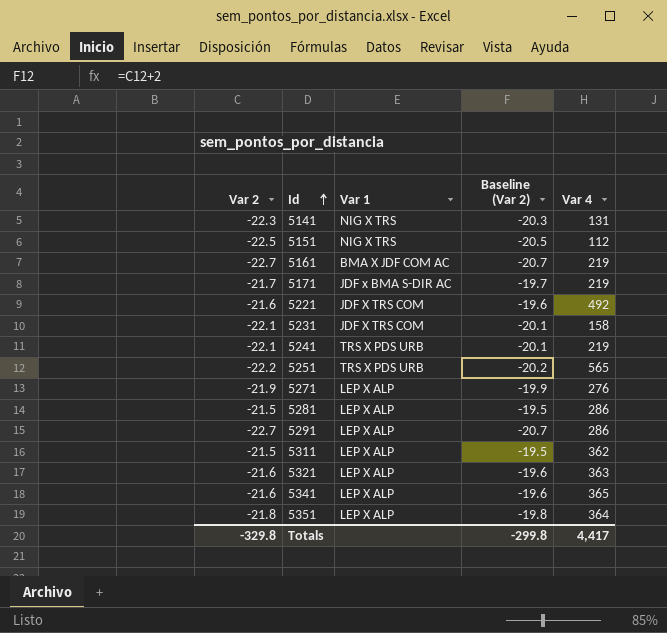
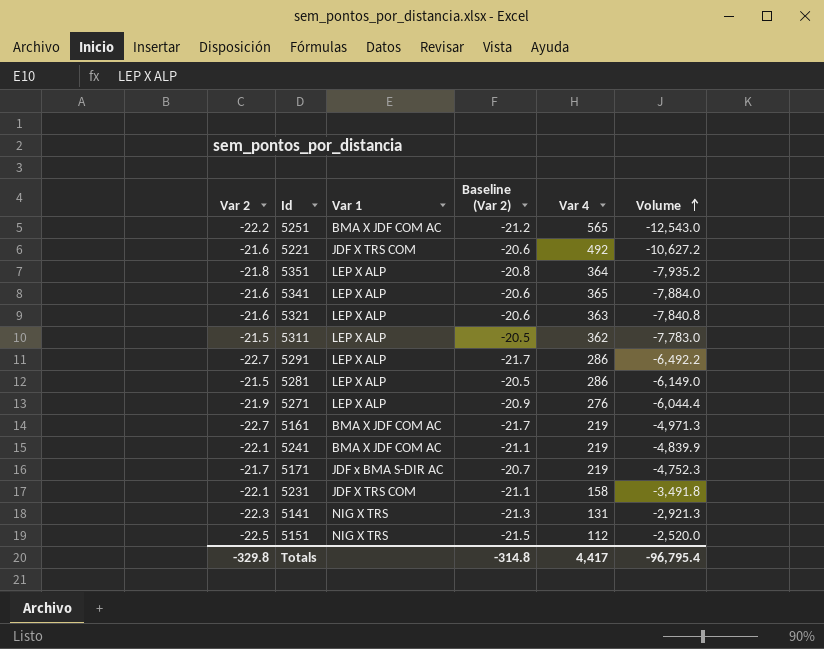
row order: Id ascending -> Volume ascending
column Baseline (Var 2) | formula: [Var 2] + 2 -> [Var 2] + 1
column Volume | formula: none -> [Var 2] * [Var 4]
5251 | Var 1: TRS X PDS URB -> BMA X JDF COM AC
5241 | Var 1: TRS X PDS URB -> BMA X JDF COM AC
Totals | Baseline (Var 2): -299.8 -> -314.8

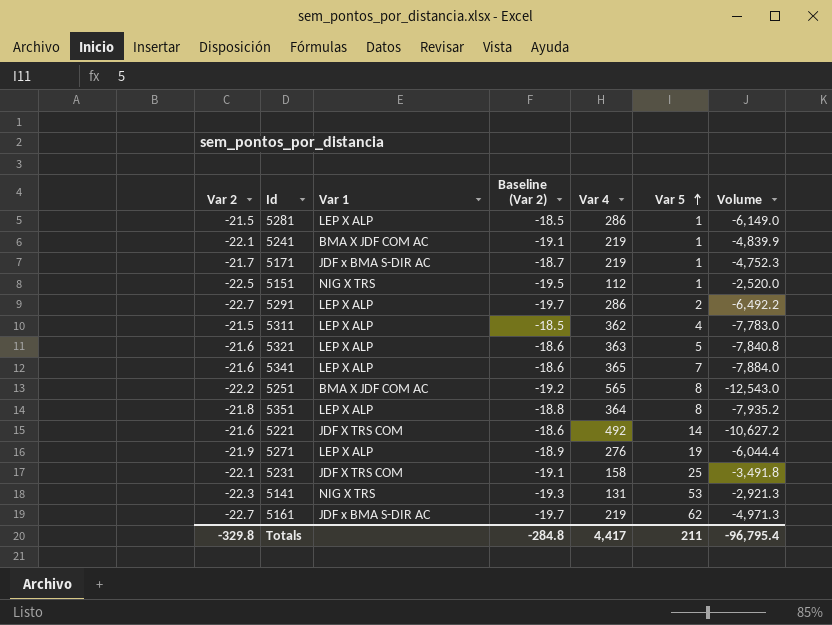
row order: Volume ascending -> Var 5 ascending
column Baseline (Var 2) | formula: [Var 2] + 1 -> [Var 2] + 3
column Var 5 | position: none -> 6
5161 | Var 1: BMA X JDF COM AC -> JDF x BMA S-DIR AC
Totals | Baseline (Var 2): -314.8 -> -284.8

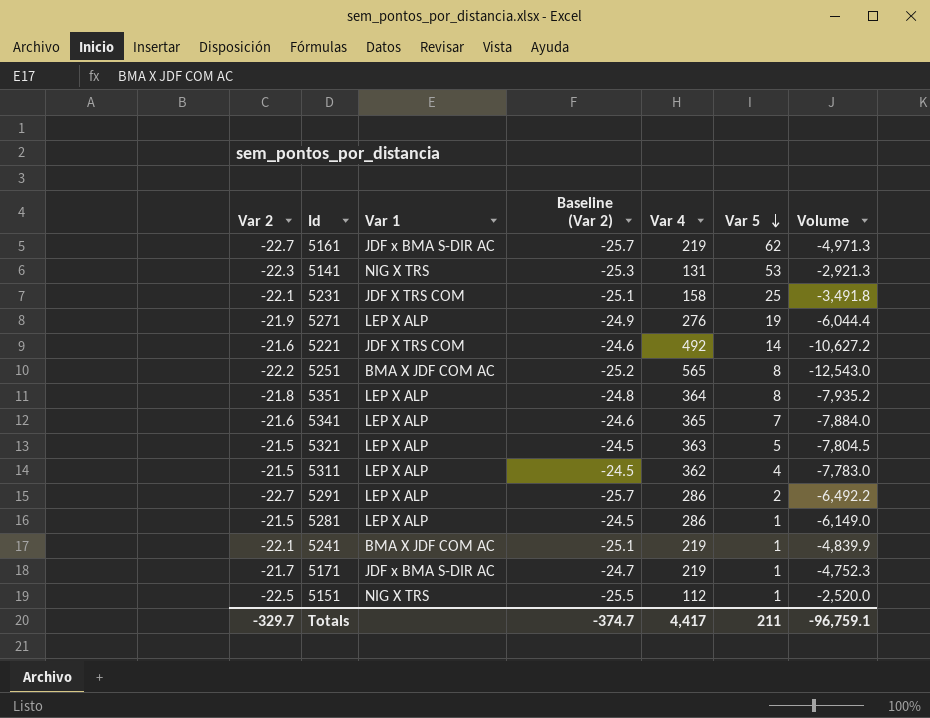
row order: Var 5 ascending -> Var 5 descending
column Baseline (Var 2) | formula: [Var 2] + 3 -> [Var 2] - 3
5321 | Var 2: -21.6 -> -21.5
5321 | Volume: -7,840.8 -> -7,804.5
Totals | Var 2: -329.8 -> -329.7
Totals | Baseline (Var 2): -284.8 -> -374.7
Totals | Volume: -96,795.4 -> -96,759.1

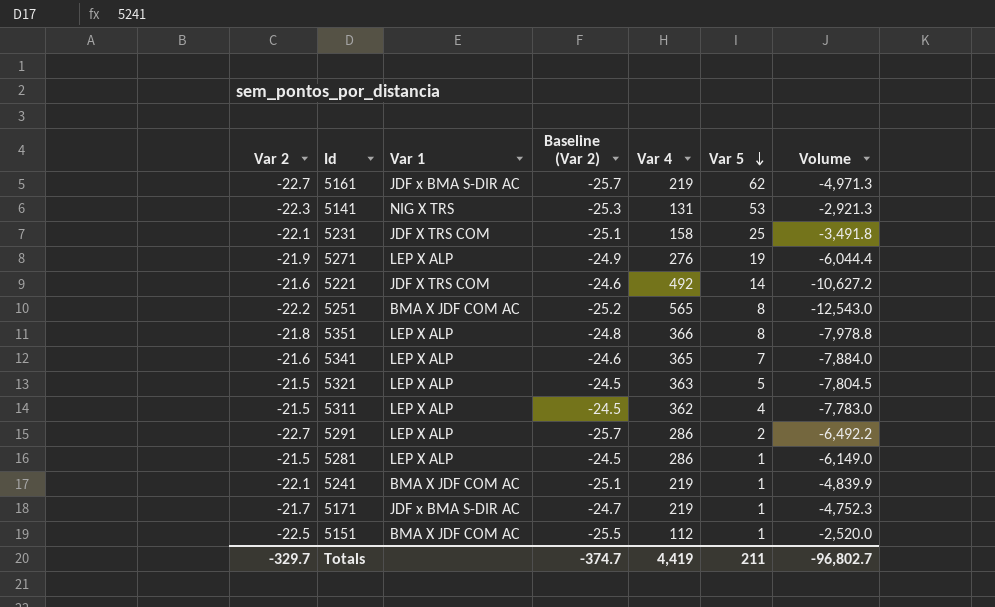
5351 | Var 4: 364 -> 366
5351 | Volume: -7,935.2 -> -7,978.8
5151 | Var 1: NIG X TRS -> BMA X JDF COM AC
Totals | Var 4: 4,417 -> 4,419
Totals | Volume: -96,759.1 -> -96,802.7

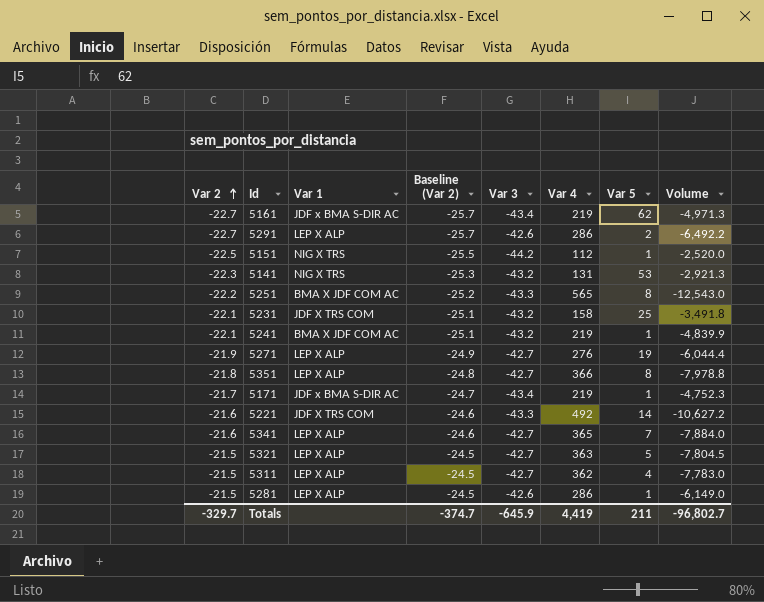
row order: Var 5 descending -> Var 2 ascending
column Var 3 | position: none -> 5
5151 | Var 1: BMA X JDF COM AC -> NIG X TRS

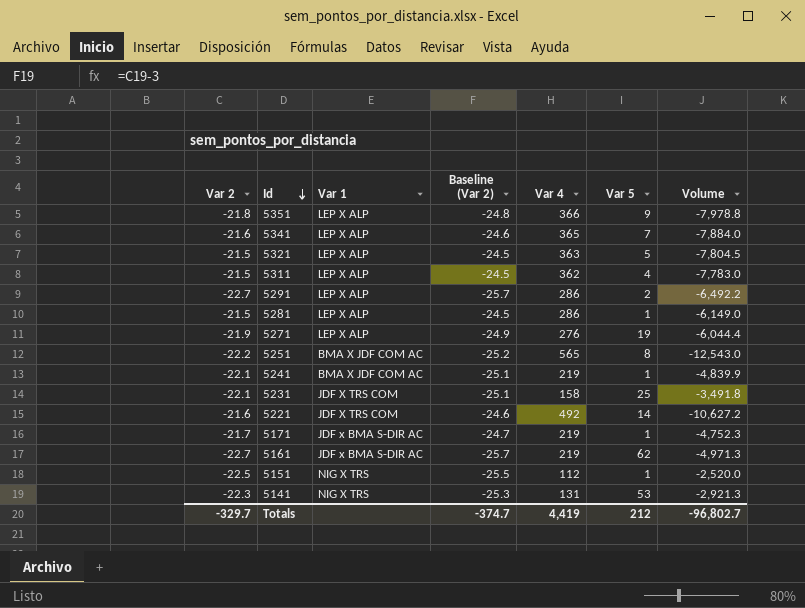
row order: Var 2 ascending -> Id descending
column Var 3 | position: 5 -> none
5351 | Var 5: 8 -> 9
Totals | Var 5: 211 -> 212

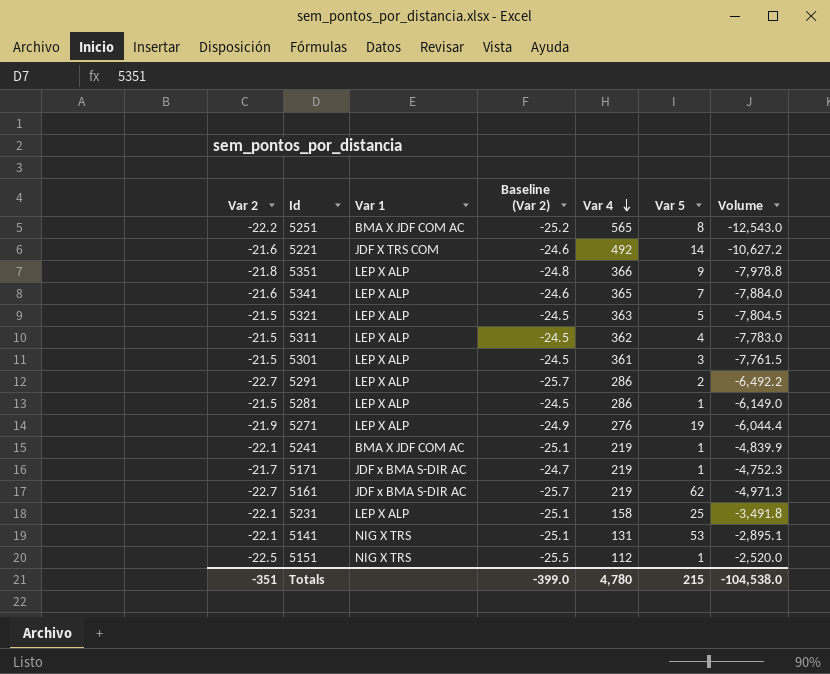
row order: Id descending -> Var 4 descending
row 5301: none -> -21.5 | LEP X ALP | -24.5 | 361 | 3 | -7,761.5
5231 | Var 1: JDF X TRS COM -> LEP X ALP
5141 | Var 2: -22.3 -> -22.1
5141 | Baseline (Var 2): -25.3 -> -25.1
5141 | Volume: -2,921.3 -> -2,895.1
Totals | Var 2: -329.7 -> -351
Totals | Baseline (Var 2): -374.7 -> -399.0
Totals | Var 4: 4,419 -> 4,780
Totals | Var 5: 212 -> 215
Totals | Volume: -96,802.7 -> -104,538.0

